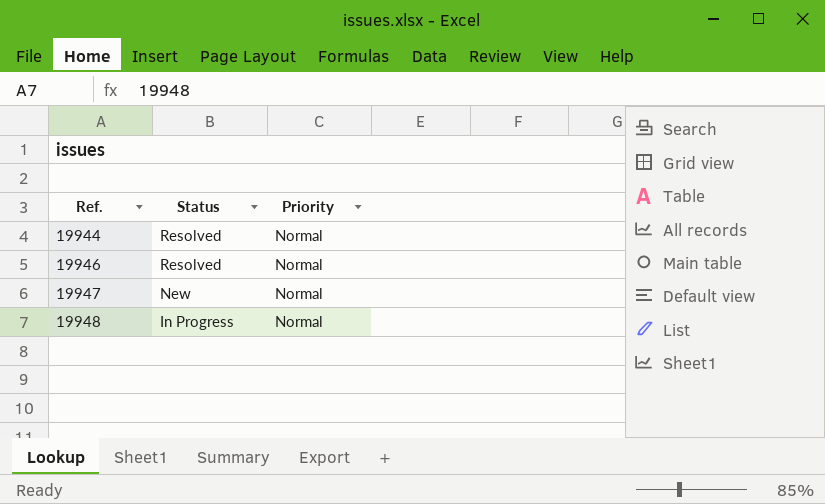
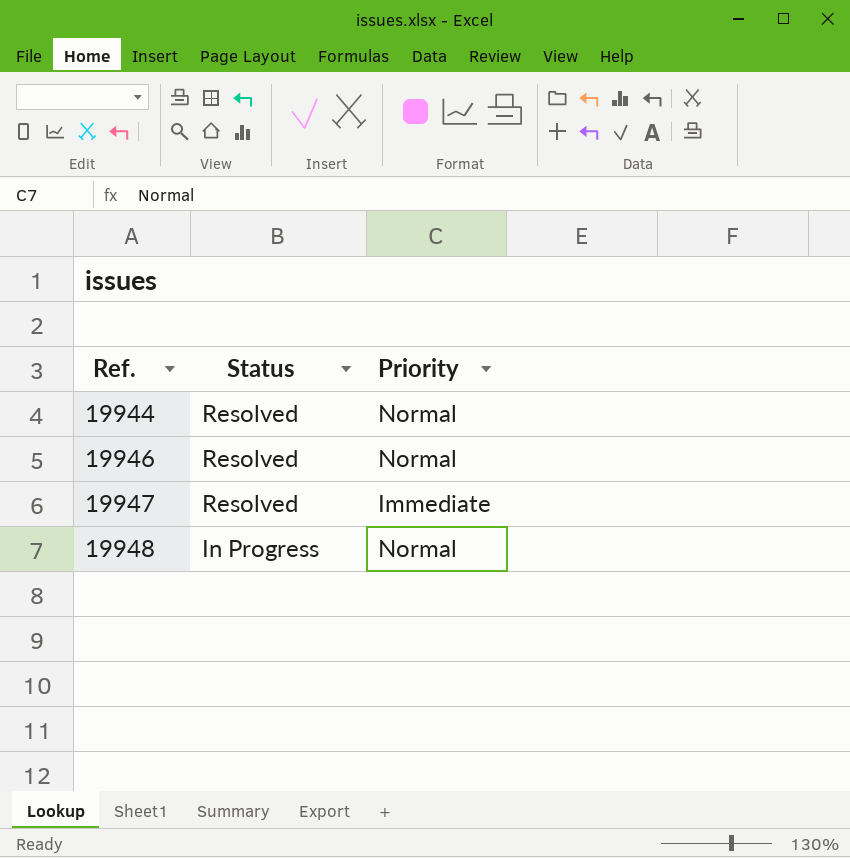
19947 | Status: New -> Resolved
19947 | Priority: Normal -> Immediate

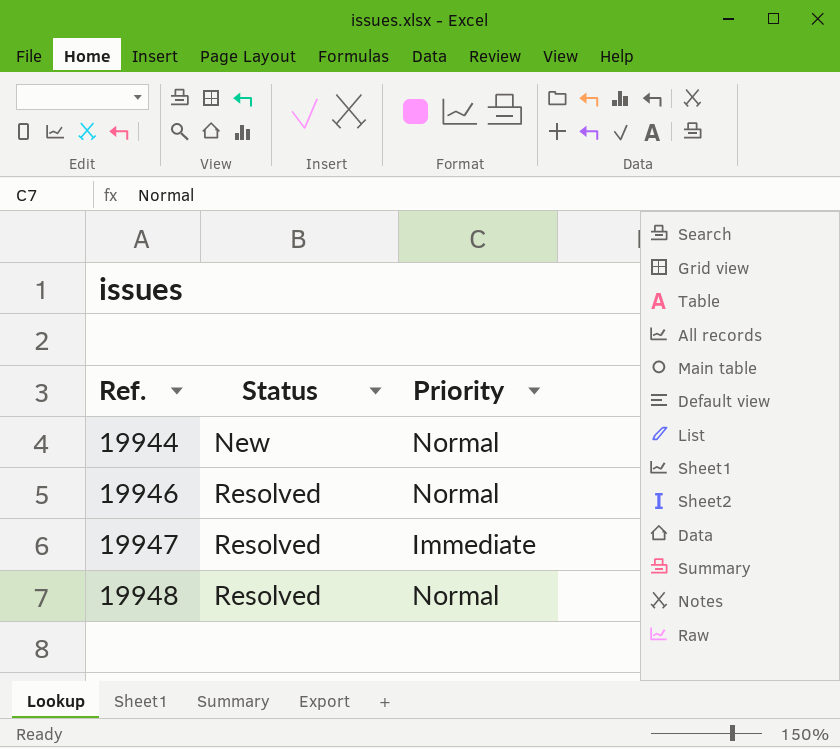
19944 | Status: Resolved -> New
19948 | Status: In Progress -> Resolved

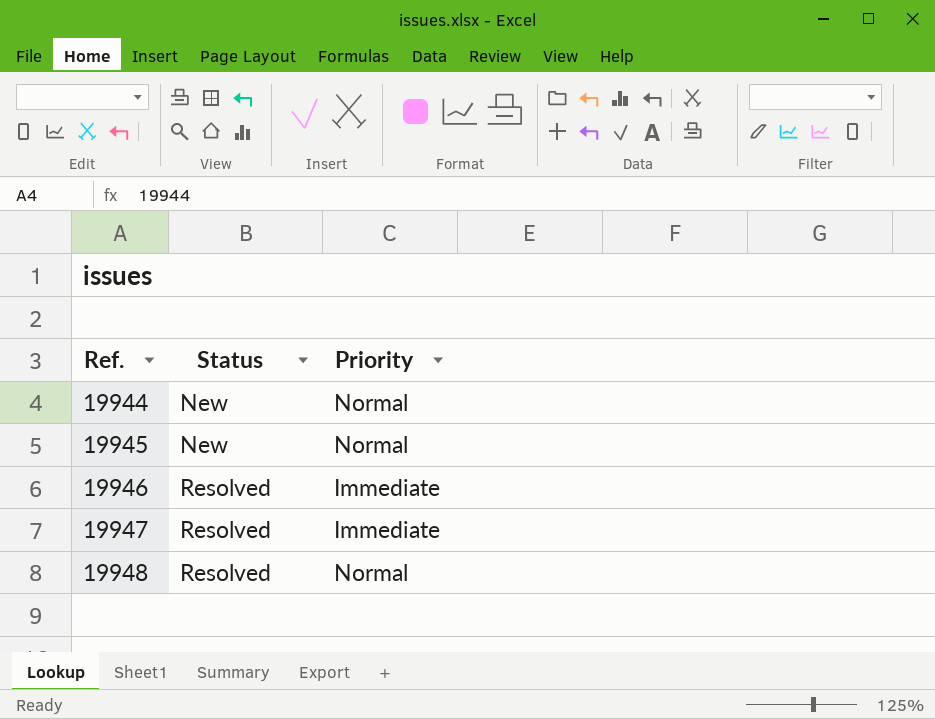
row 19945: none -> New | Normal
19946 | Priority: Normal -> Immediate

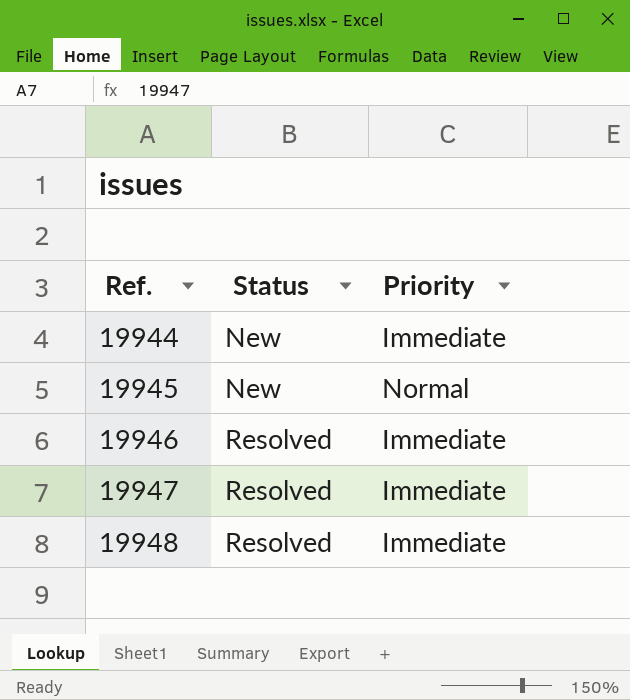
19944 | Priority: Normal -> Immediate
19948 | Priority: Normal -> Immediate

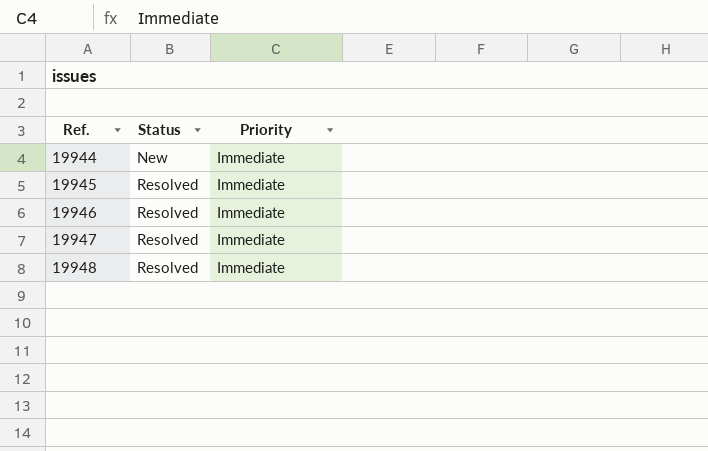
19945 | Status: New -> Resolved
19945 | Priority: Normal -> Immediate

